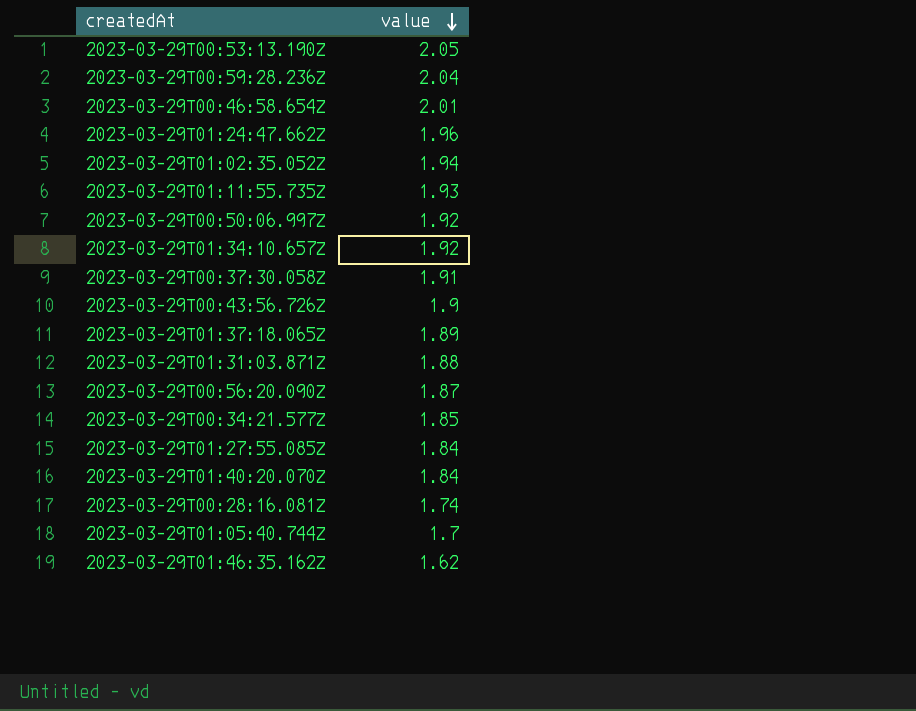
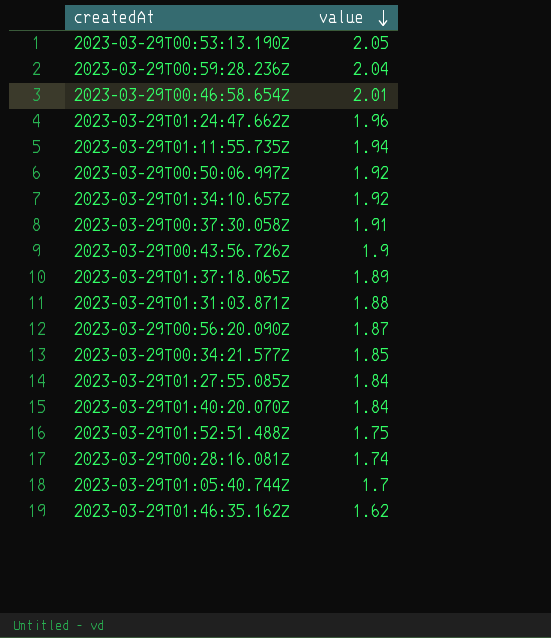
row 2023-03-29T01:02:35.052Z: 1.94 -> none
2023-03-29T01:11:55.735Z | value: 1.93 -> 1.94
row 2023-03-29T01:52:51.488Z: none -> 1.75

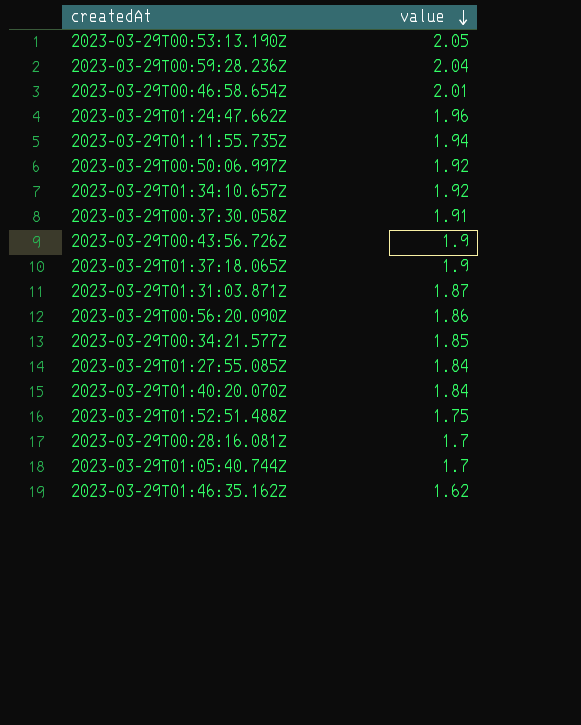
2023-03-29T01:37:18.065Z | value: 1.89 -> 1.9
2023-03-29T01:31:03.871Z | value: 1.88 -> 1.87
2023-03-29T00:56:20.090Z | value: 1.87 -> 1.86
2023-03-29T00:28:16.081Z | value: 1.74 -> 1.7

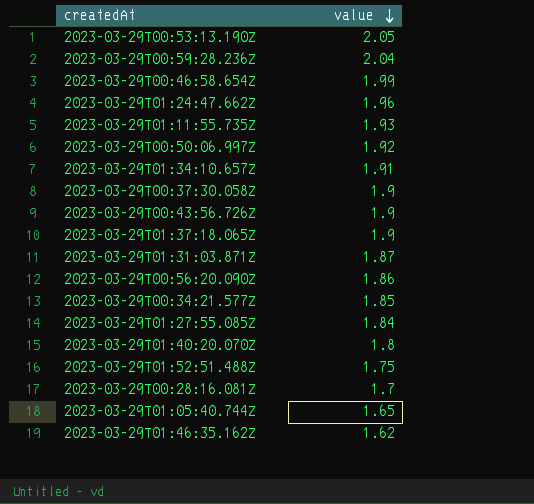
2023-03-29T00:46:58.654Z | value: 2.01 -> 1.99
2023-03-29T01:11:55.735Z | value: 1.94 -> 1.93
2023-03-29T01:34:10.657Z | value: 1.92 -> 1.91
2023-03-29T00:37:30.058Z | value: 1.91 -> 1.9
2023-03-29T01:40:20.070Z | value: 1.84 -> 1.8
2023-03-29T01:05:40.744Z | value: 1.7 -> 1.65

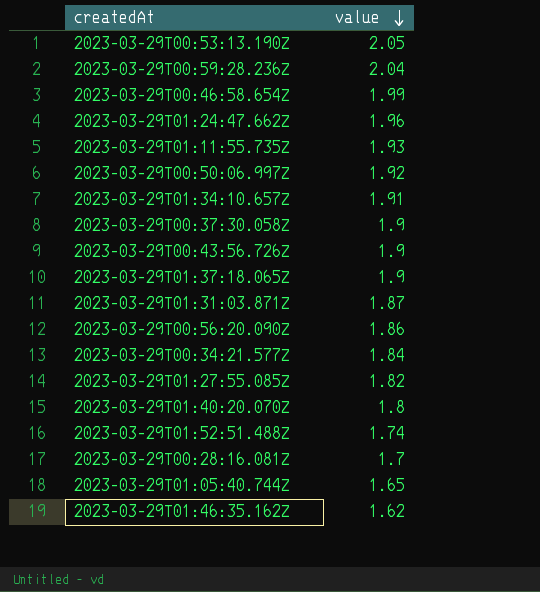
2023-03-29T00:34:21.577Z | value: 1.85 -> 1.84
2023-03-29T01:27:55.085Z | value: 1.84 -> 1.82
2023-03-29T01:52:51.488Z | value: 1.75 -> 1.74

